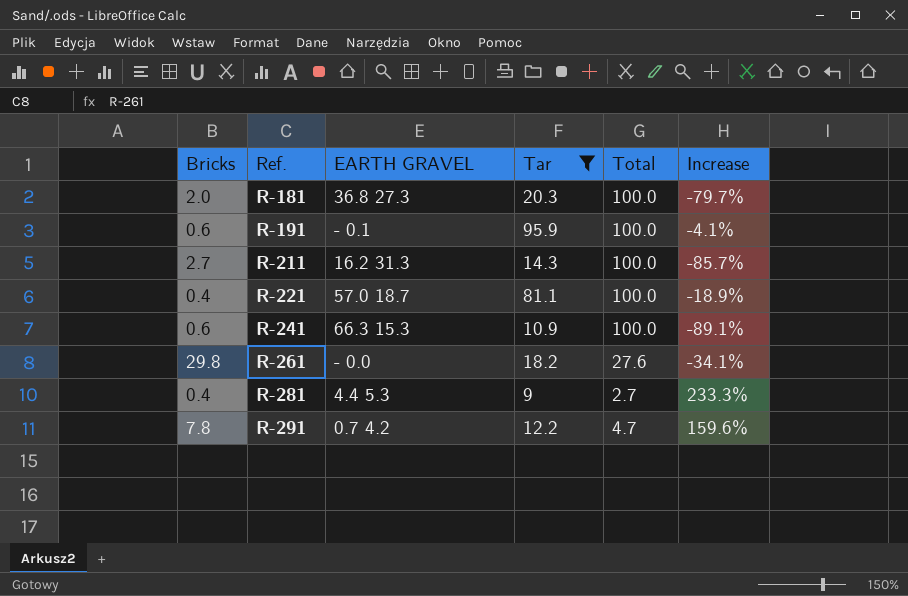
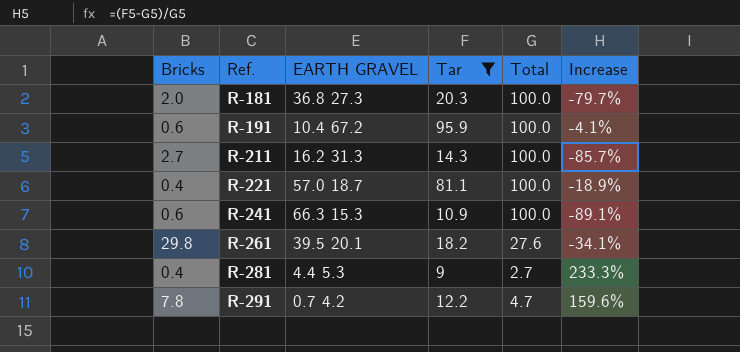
R-191 | EARTH GRAVEL: - 0.1 -> 10.4 67.2
R-261 | EARTH GRAVEL: - 0.0 -> 39.5 20.1

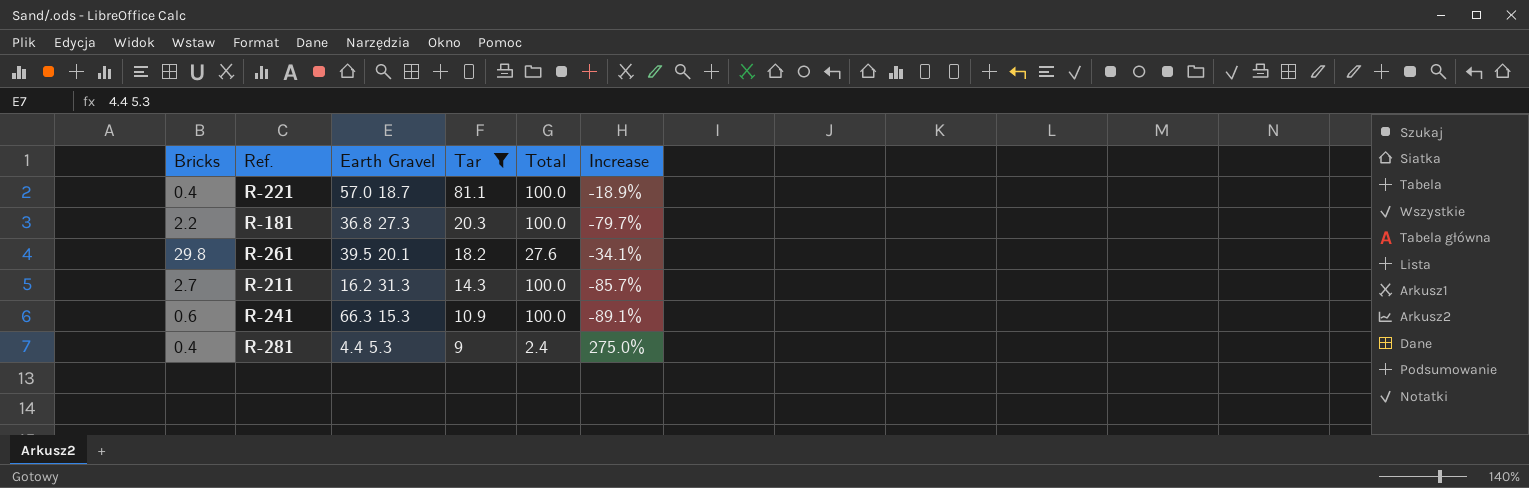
row order: Ref. ascending -> Tar descending
column name: EARTH GRAVEL -> Earth Gravel
row R-191: 0.6 | 10.4 67.2 | 95.9 | 100.0 | -4.1% -> none
row R-291: 7.8 | 0.7 4.2 | 12.2 | 4.7 | 159.6% -> none
R-181 | Bricks: 2.0 -> 2.2
R-281 | Total: 2.7 -> 2.4
R-281 | Increase: 233.3% -> 275.0%

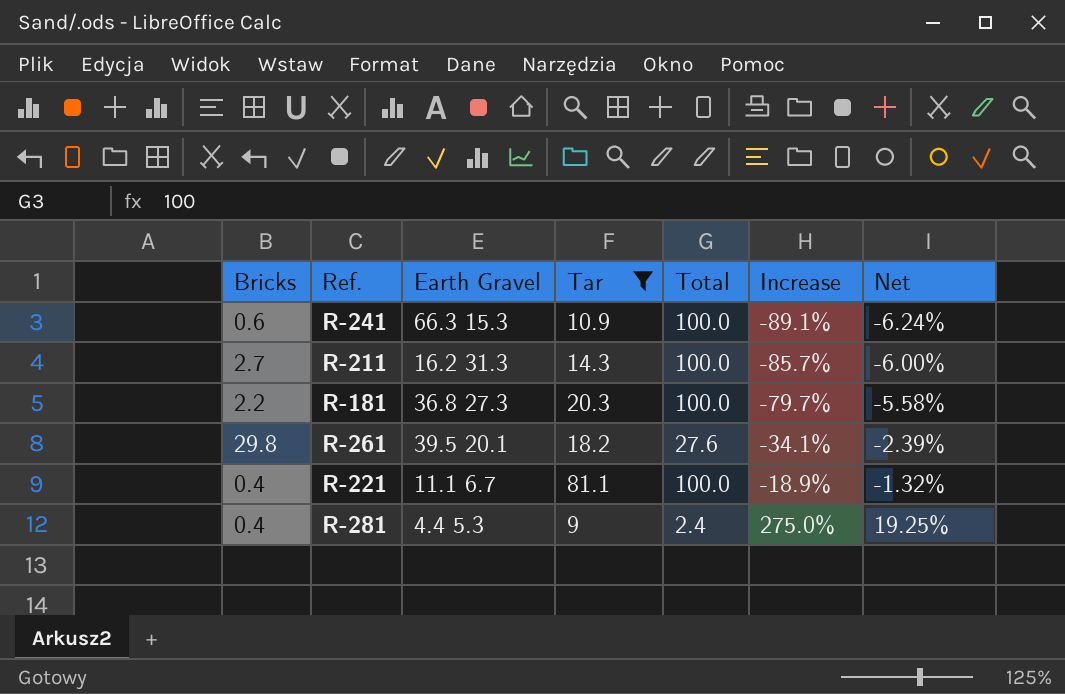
row order: Tar descending -> Increase ascending
column Net | formula: none -> [Increase] * 0.07
R-221 | Earth Gravel: 57.0 18.7 -> 11.1 6.7

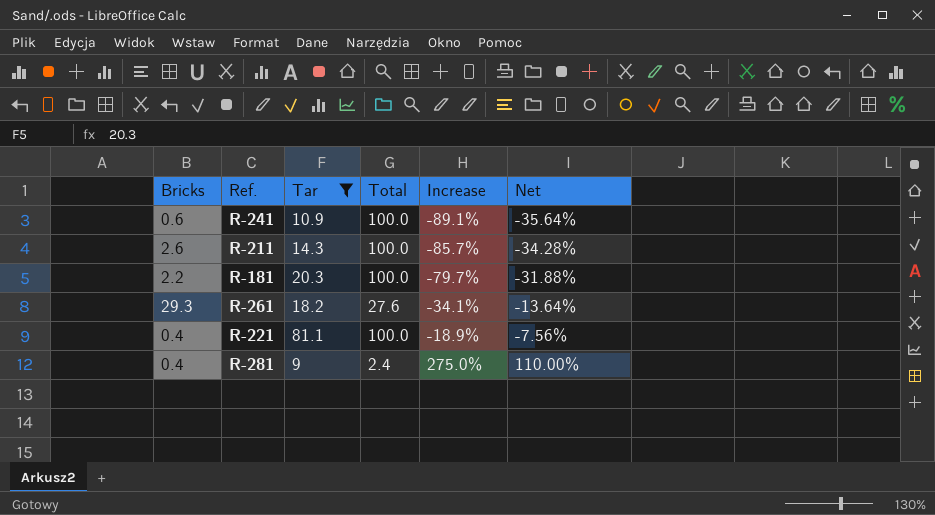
column Earth Gravel | position: 3 -> none
column Net | formula: [Increase] * 0.07 -> [Increase] * 0.4
R-211 | Bricks: 2.7 -> 2.6
R-261 | Bricks: 29.8 -> 29.3

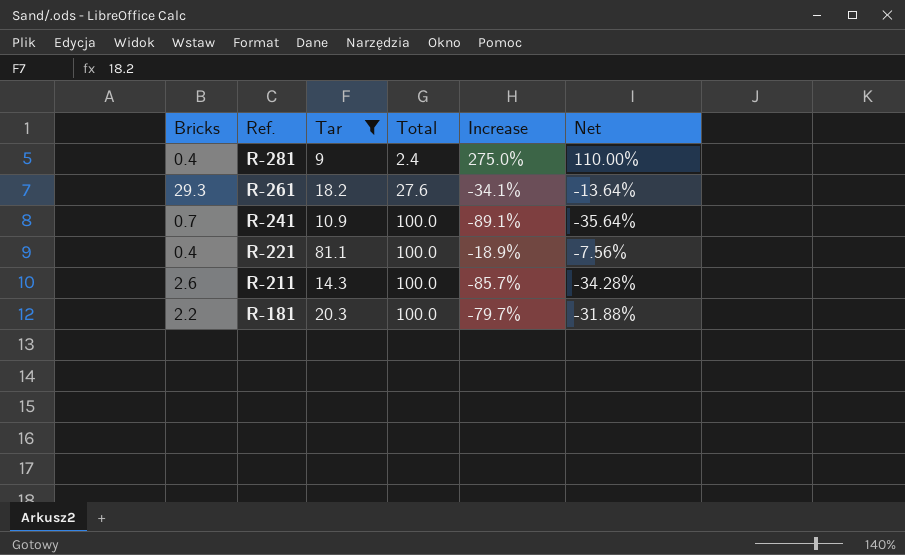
row order: Increase ascending -> Ref. descending
R-241 | Bricks: 0.6 -> 0.7

